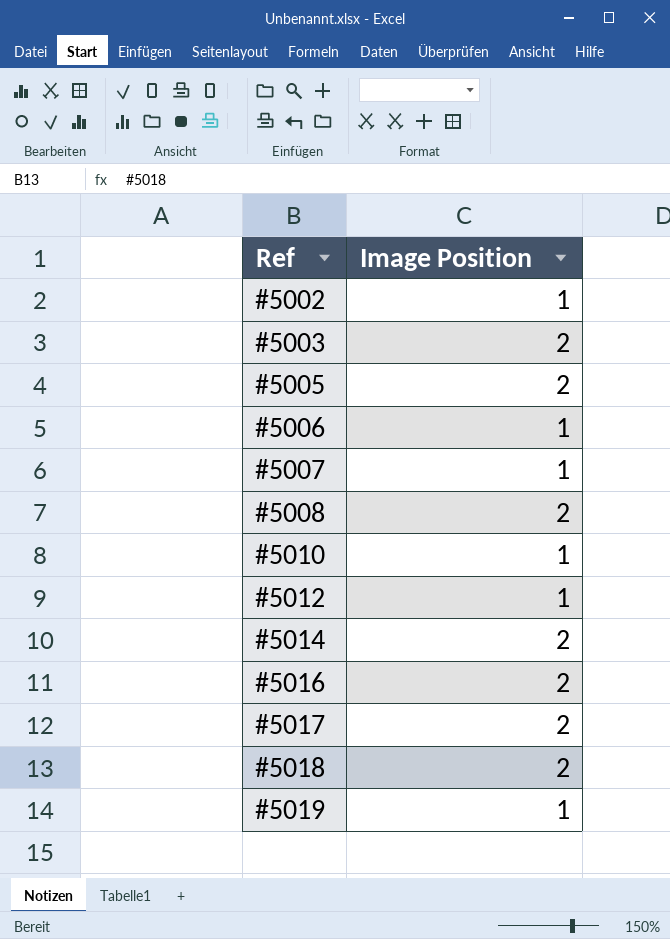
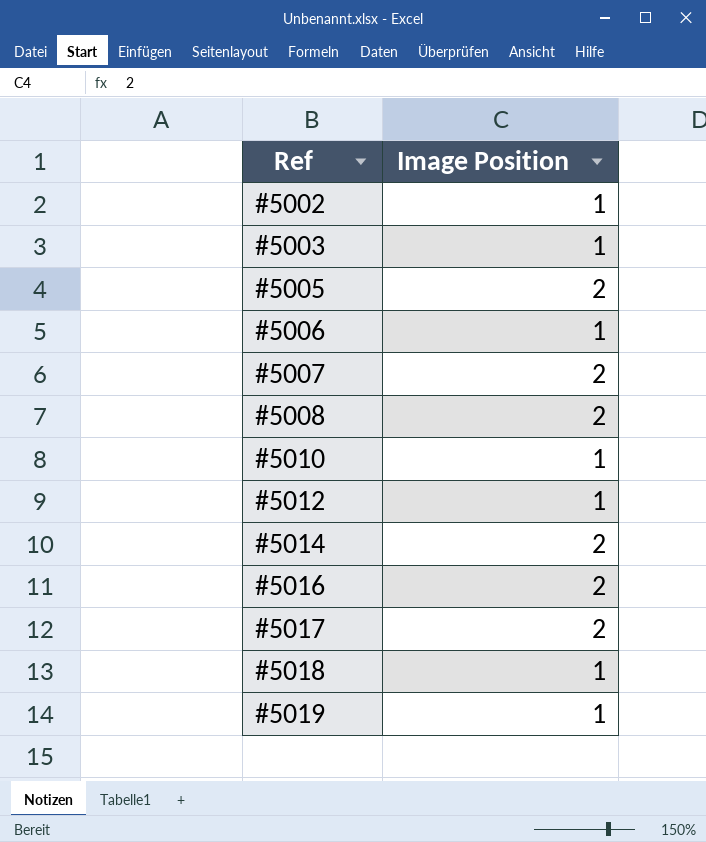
#5003 | Image Position: 2 -> 1
#5007 | Image Position: 1 -> 2
#5018 | Image Position: 2 -> 1

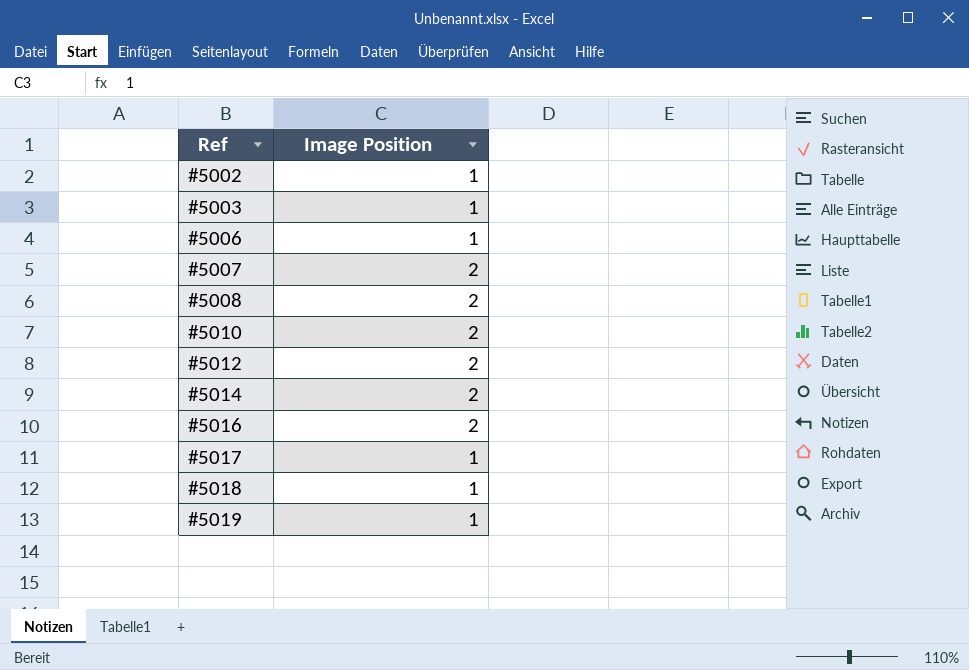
row #5005: 2 -> none
#5010 | Image Position: 1 -> 2
#5012 | Image Position: 1 -> 2
#5017 | Image Position: 2 -> 1

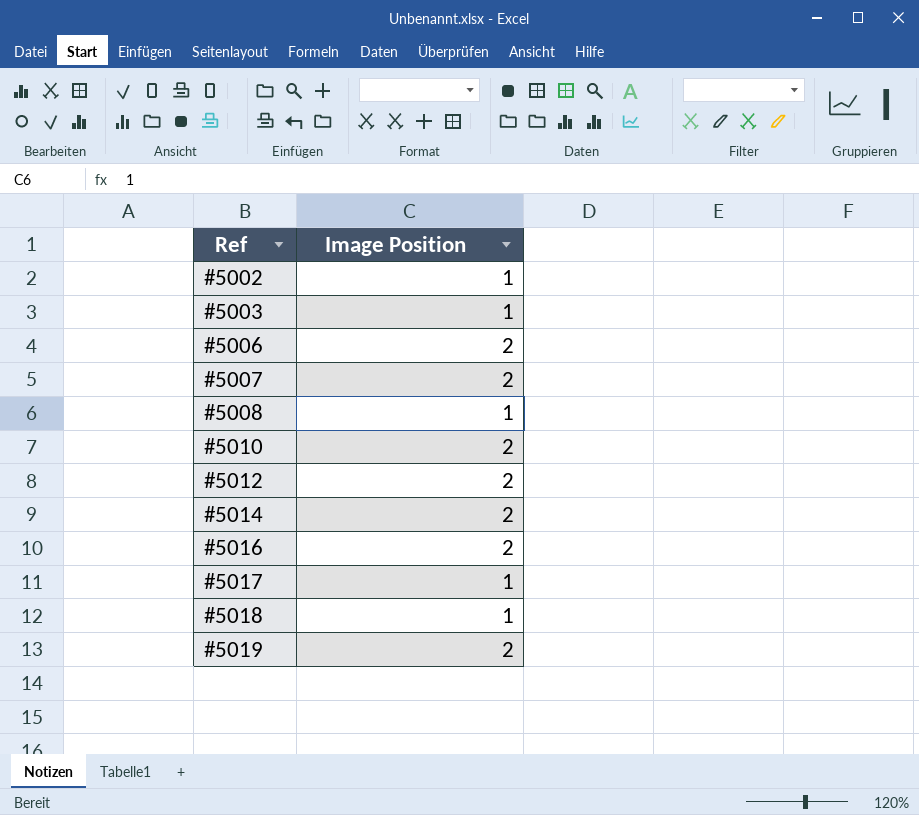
#5006 | Image Position: 1 -> 2
#5008 | Image Position: 2 -> 1
#5019 | Image Position: 1 -> 2

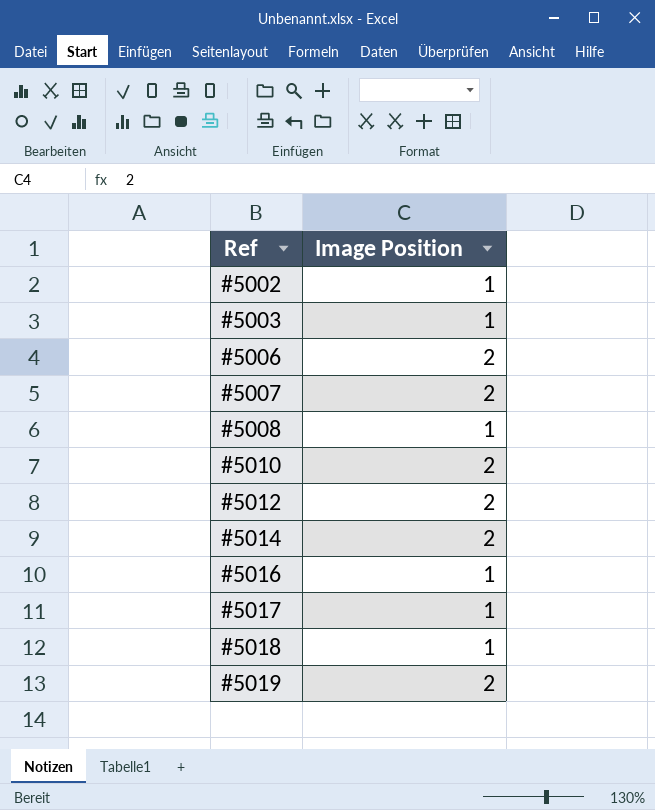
#5016 | Image Position: 2 -> 1

